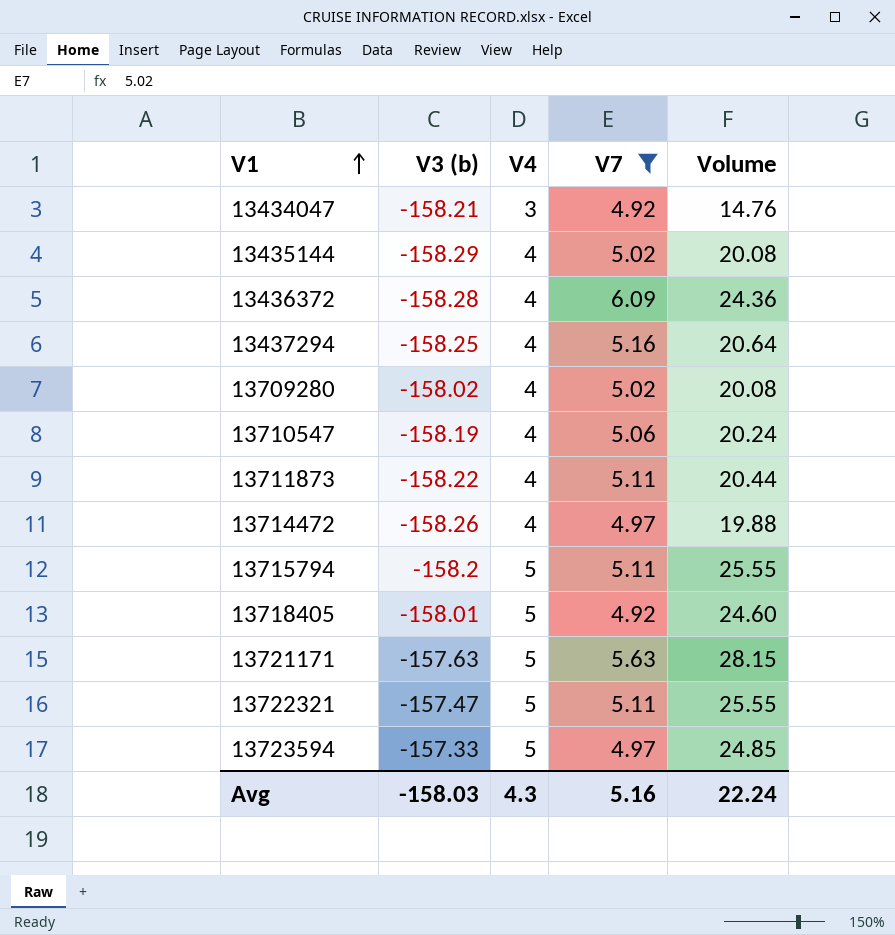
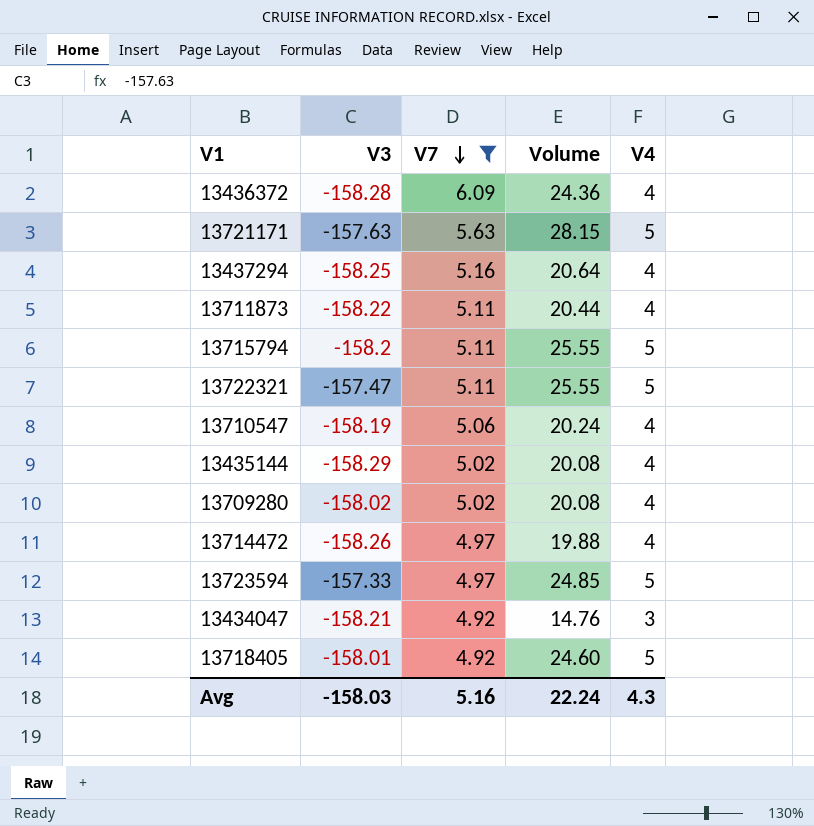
row order: V1 ascending -> V7 descending
column name: V3 (b) -> V3
column V4 | position: 3 -> 5

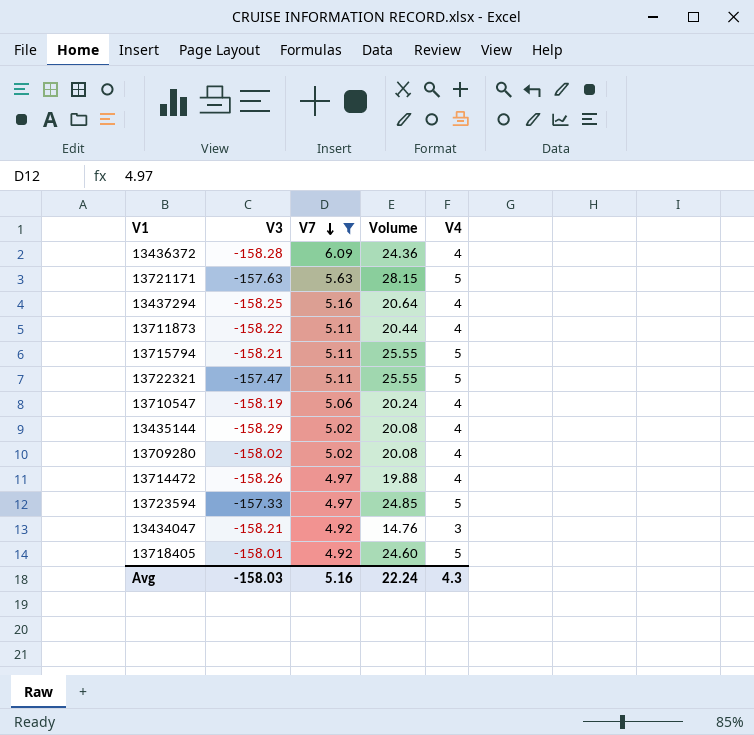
13715794 | V3: -158.2 -> -158.21

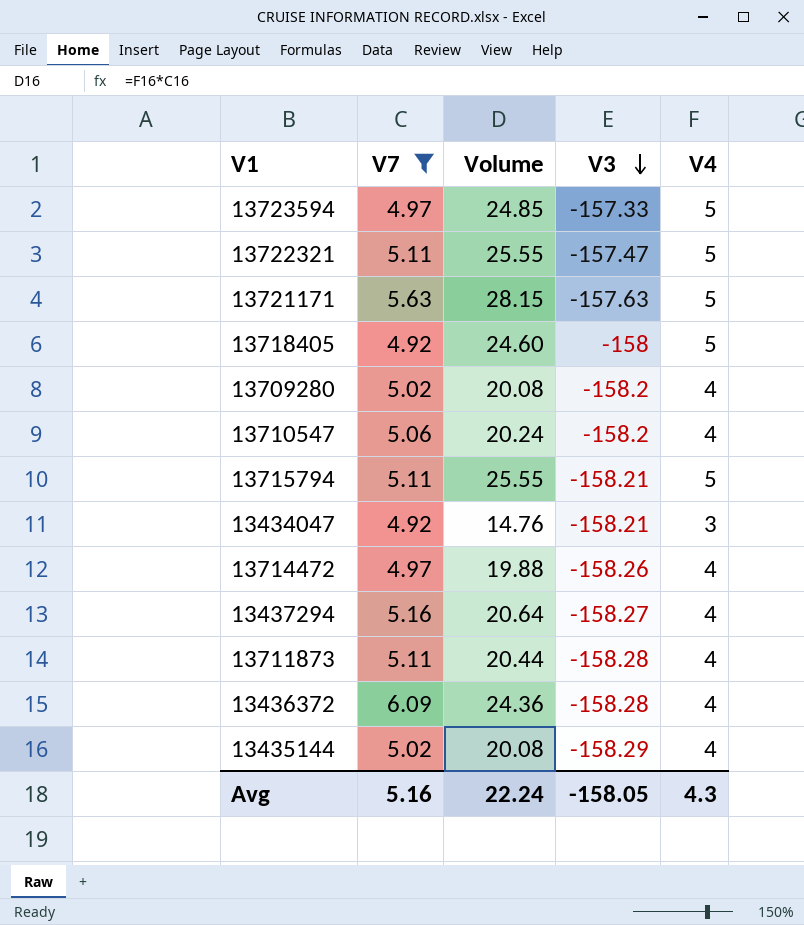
row order: V7 descending -> V3 descending
column V3 | position: 2 -> 4
13718405 | V3: -158.01 -> -158
13709280 | V3: -158.02 -> -158.2
13710547 | V3: -158.19 -> -158.2
13437294 | V3: -158.25 -> -158.27
13711873 | V3: -158.22 -> -158.28
Avg | V3: -158.03 -> -158.05

